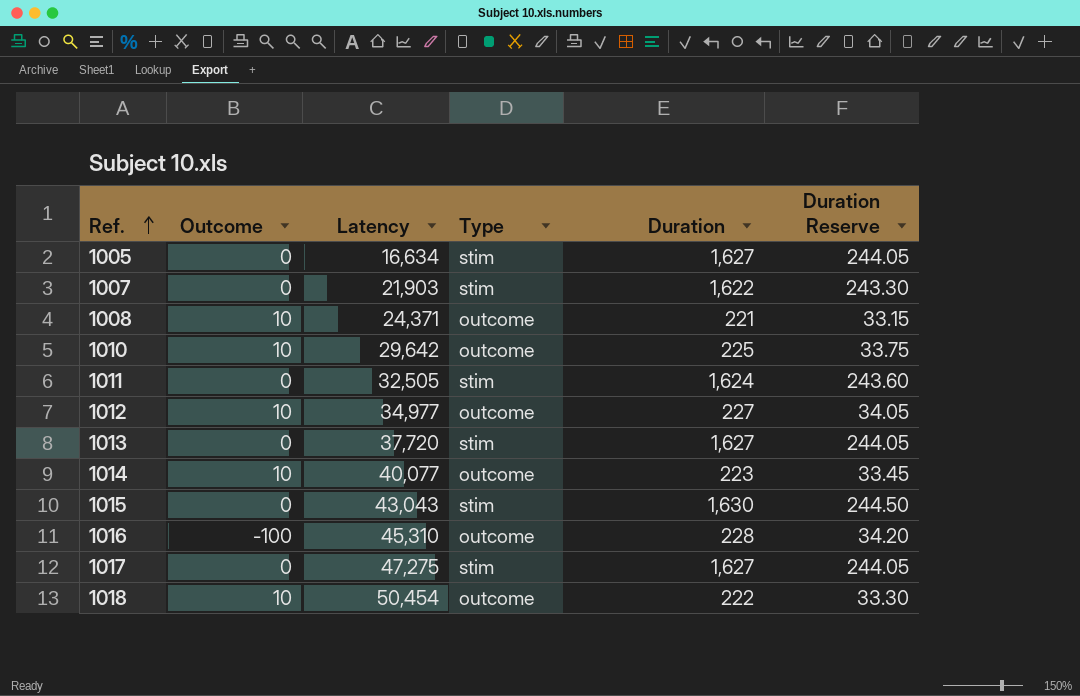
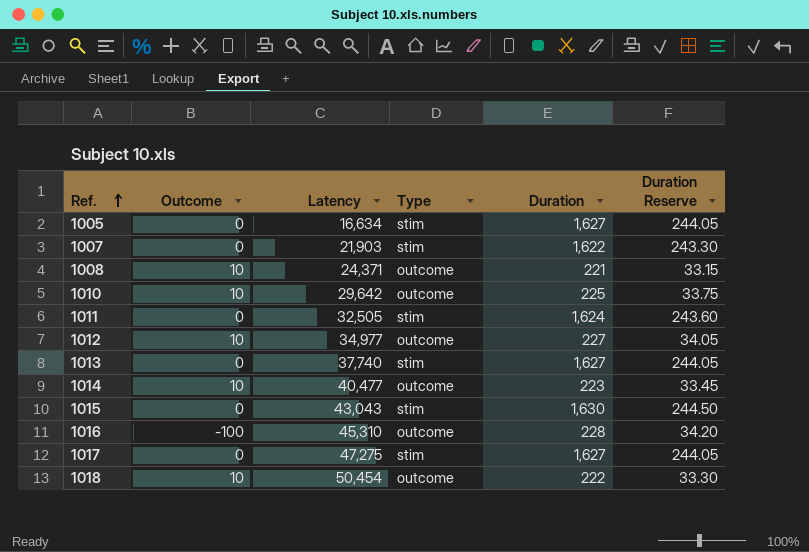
1013 | Latency: 37,720 -> 37,740
1014 | Latency: 40,077 -> 40,477

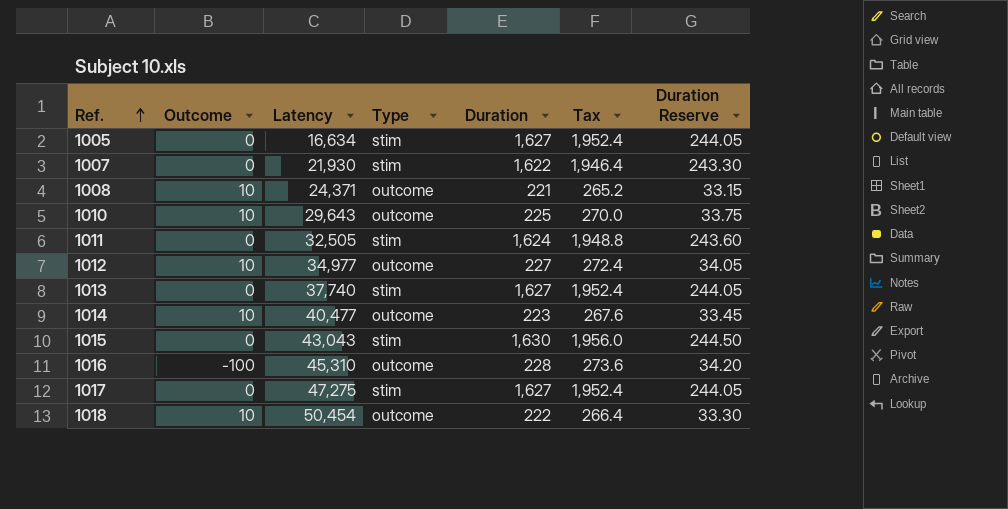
column Tax | formula: none -> [Duration] * 1.2
1007 | Latency: 21,903 -> 21,930
1010 | Latency: 29,642 -> 29,643

